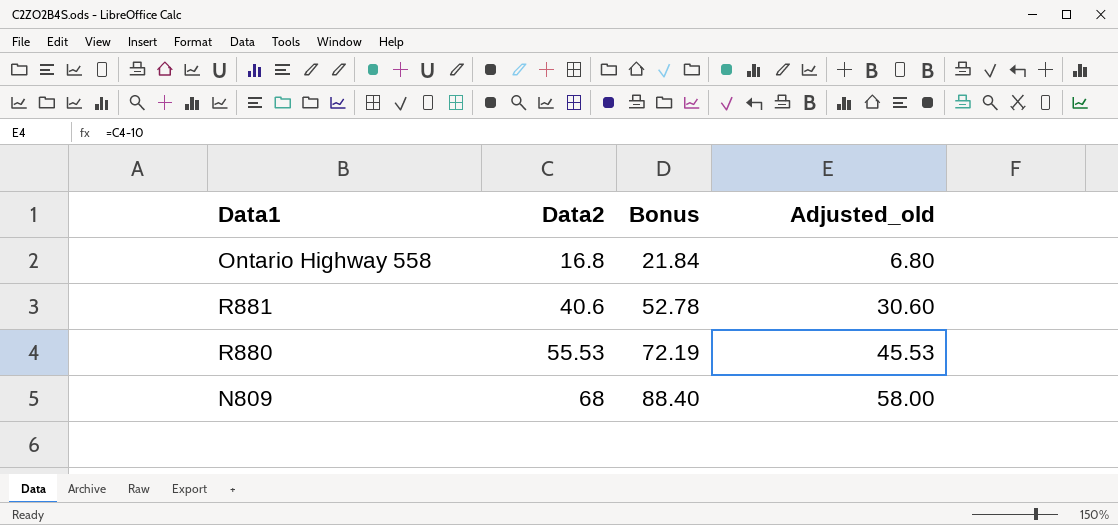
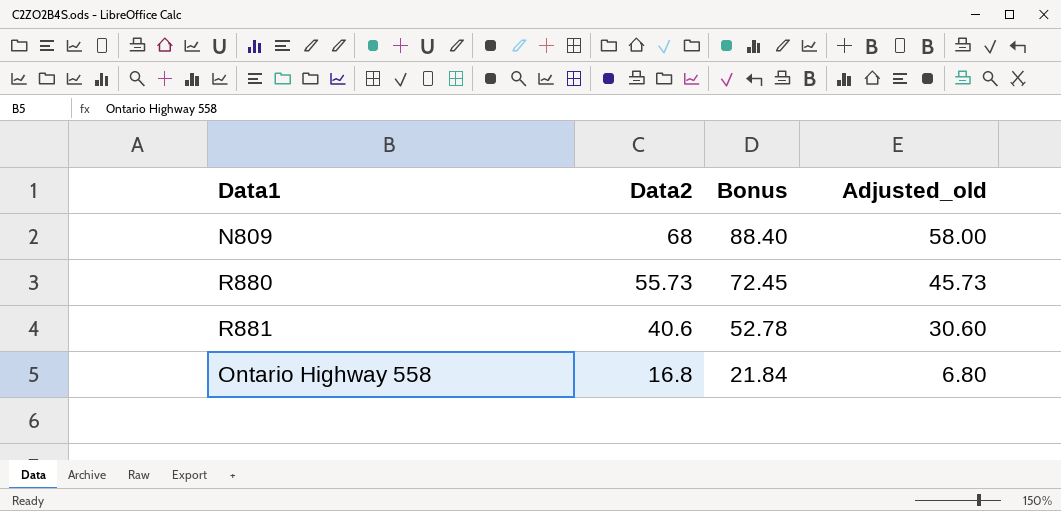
row order: Data2 ascending -> Data2 descending
R880 | Data2: 55.53 -> 55.73
R880 | Bonus: 72.19 -> 72.45
R880 | Adjusted_old: 45.53 -> 45.73

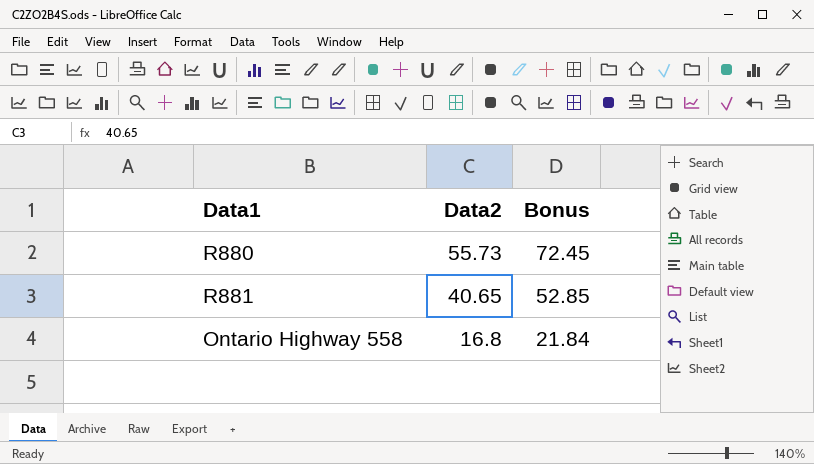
column Adjusted_old | formula: [Data2] - 10 -> none
row N809: 68 | 88.40 | 58.00 -> none
R881 | Data2: 40.6 -> 40.65
R881 | Bonus: 52.78 -> 52.85

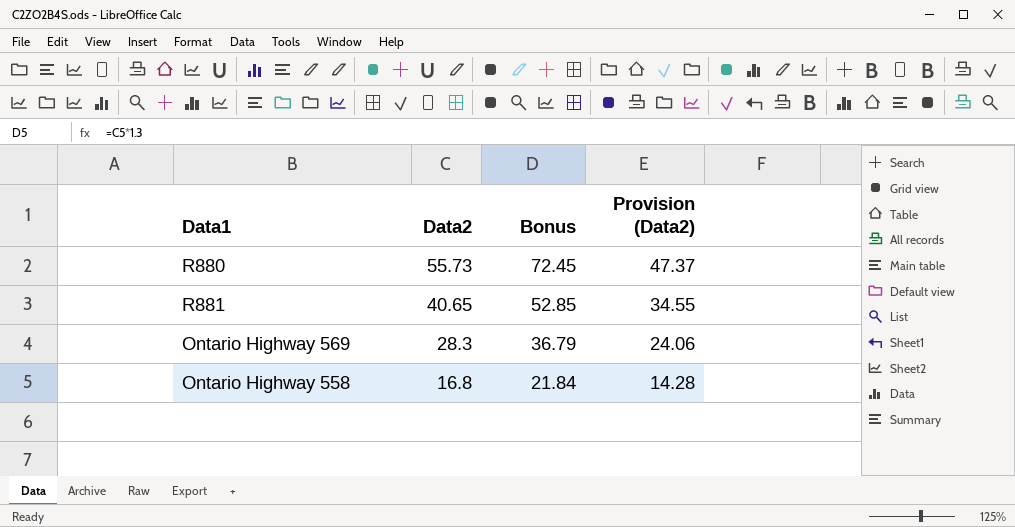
column Provision (Data2) | formula: none -> [Data2] * 0.85
row Ontario Highway 569: none -> 28.3 | 36.79 | 24.06

